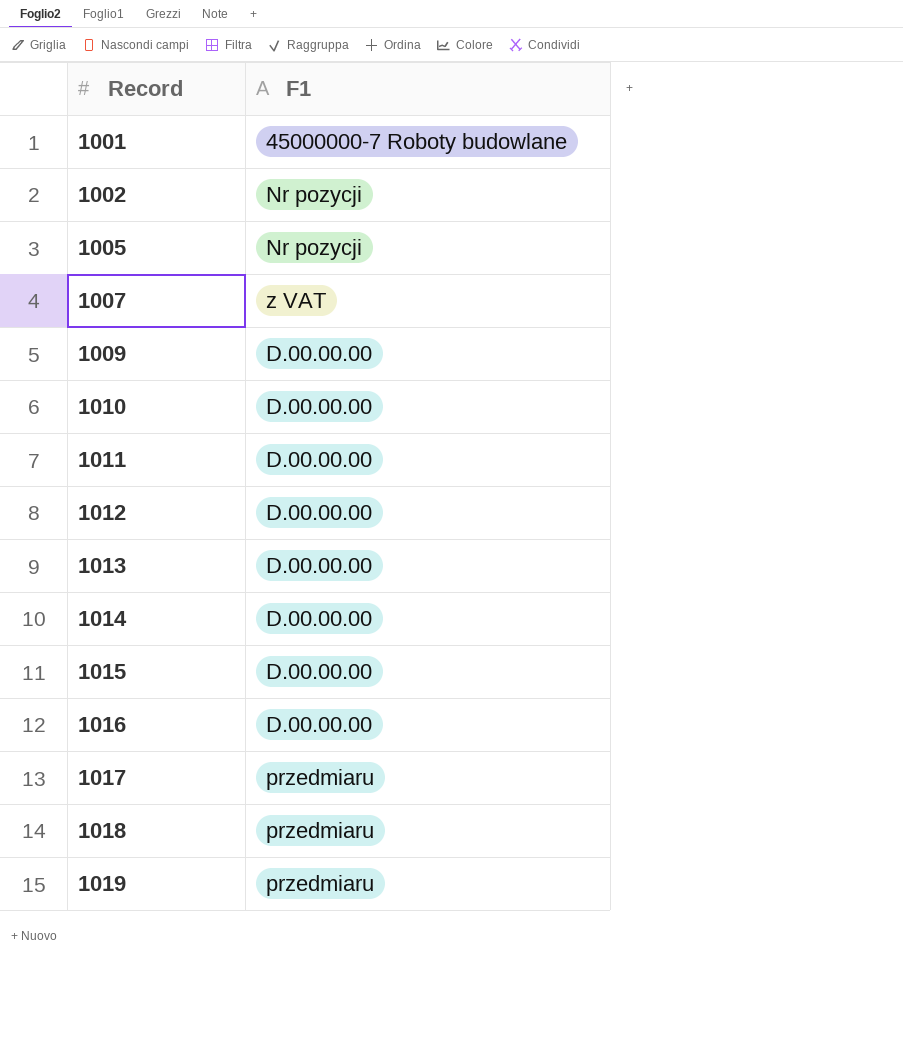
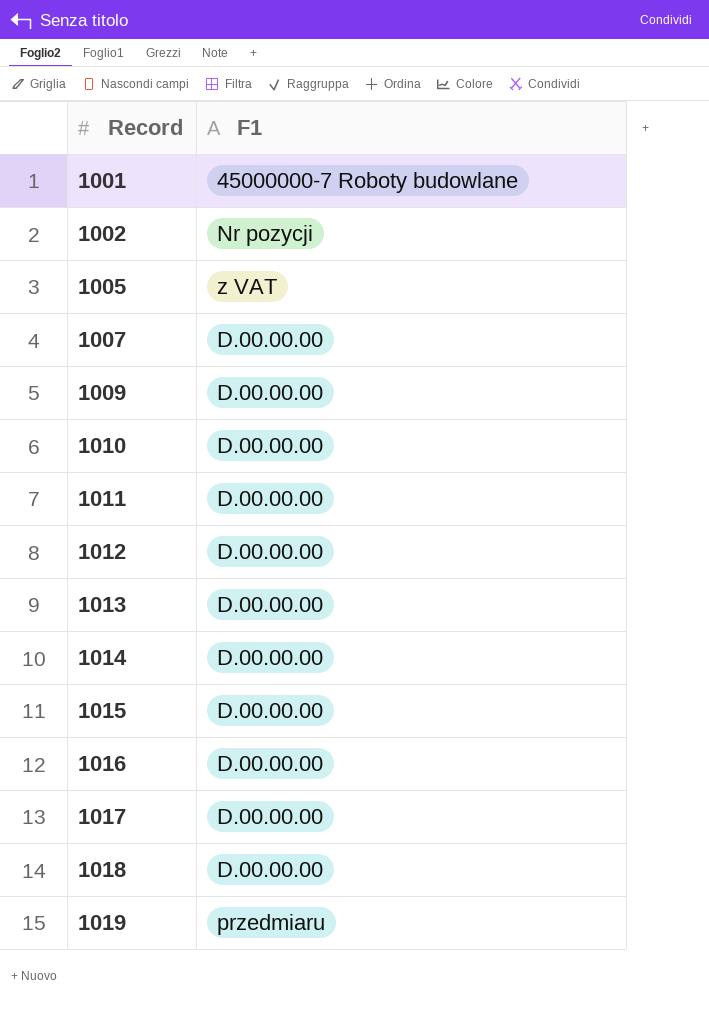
1005 | F1: Nr pozycji -> z VAT
1007 | F1: z VAT -> D.00.00.00
1017 | F1: przedmiaru -> D.00.00.00
1018 | F1: przedmiaru -> D.00.00.00

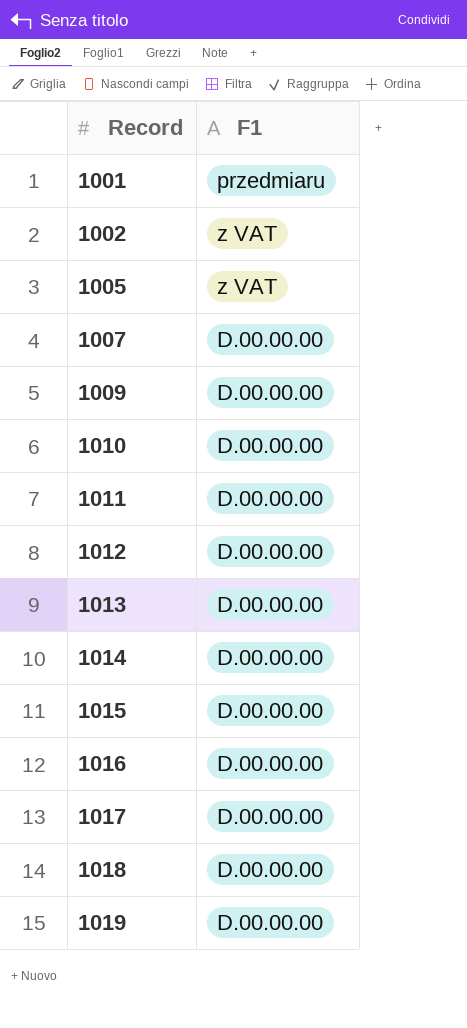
1001 | F1: 45000000-7 Roboty budowlane -> przedmiaru
1002 | F1: Nr pozycji -> z VAT
1019 | F1: przedmiaru -> D.00.00.00

